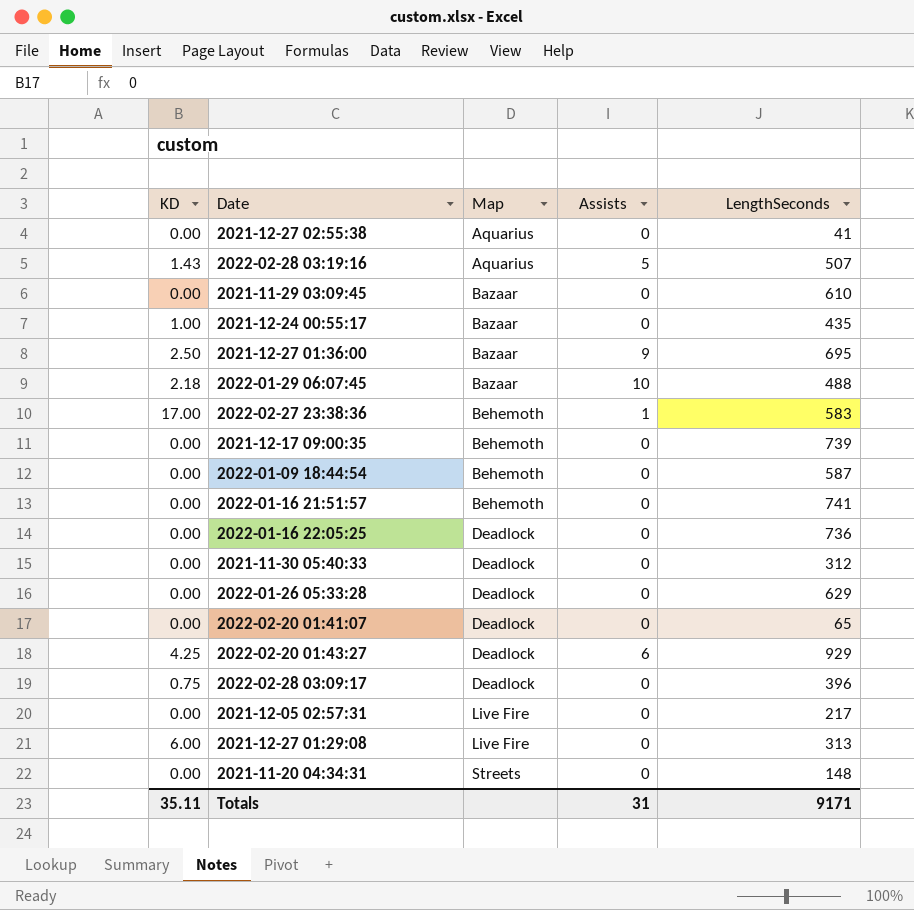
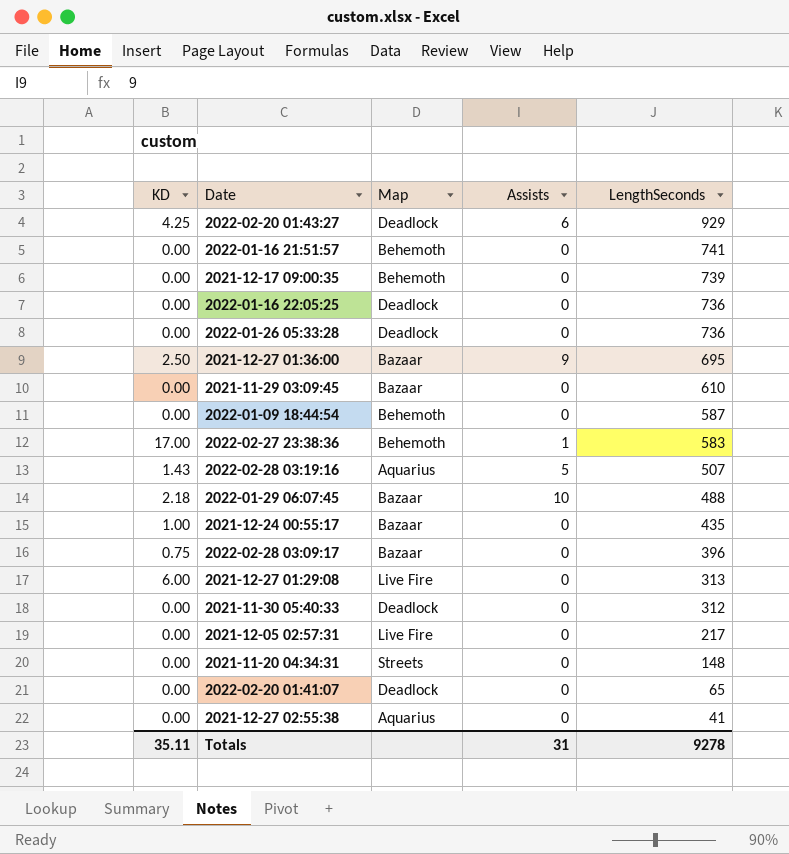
row order: Map ascending -> LengthSeconds descending
2022-01-26 05:33:28 | LengthSeconds: 629 -> 736
2022-02-28 03:09:17 | Map: Deadlock -> Bazaar
Totals | LengthSeconds: 9171 -> 9278

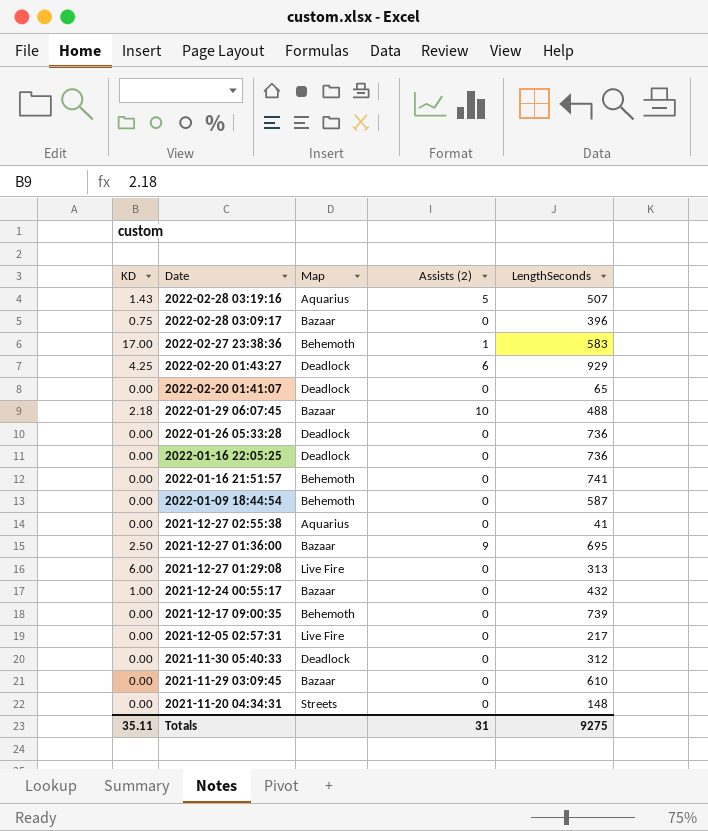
row order: LengthSeconds descending -> Date descending
column name: Assists -> Assists (2)
2021-12-24 00:55:17 | LengthSeconds: 435 -> 432
Totals | LengthSeconds: 9278 -> 9275

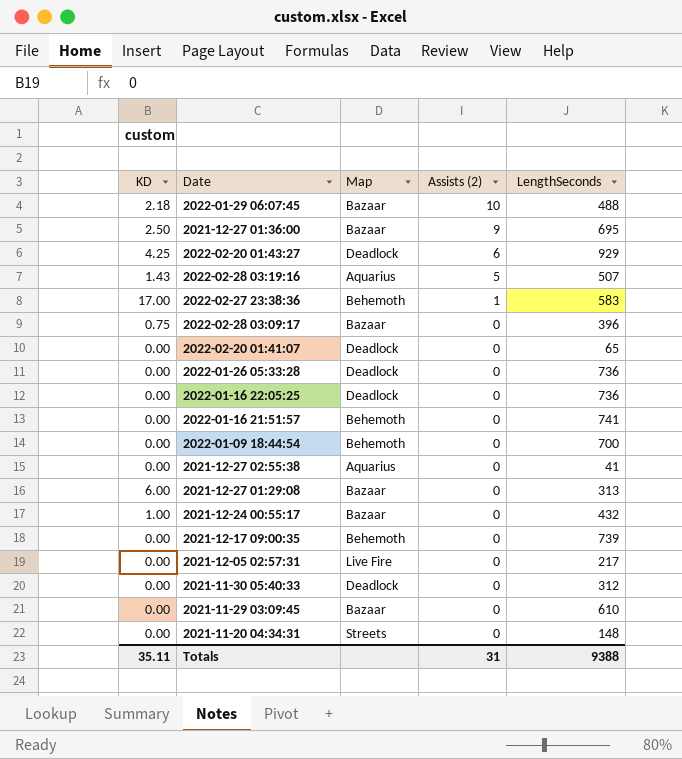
row order: Date descending -> Assists (2) descending
2022-01-09 18:44:54 | LengthSeconds: 587 -> 700
2021-12-27 01:29:08 | Map: Live Fire -> Bazaar
Totals | LengthSeconds: 9275 -> 9388

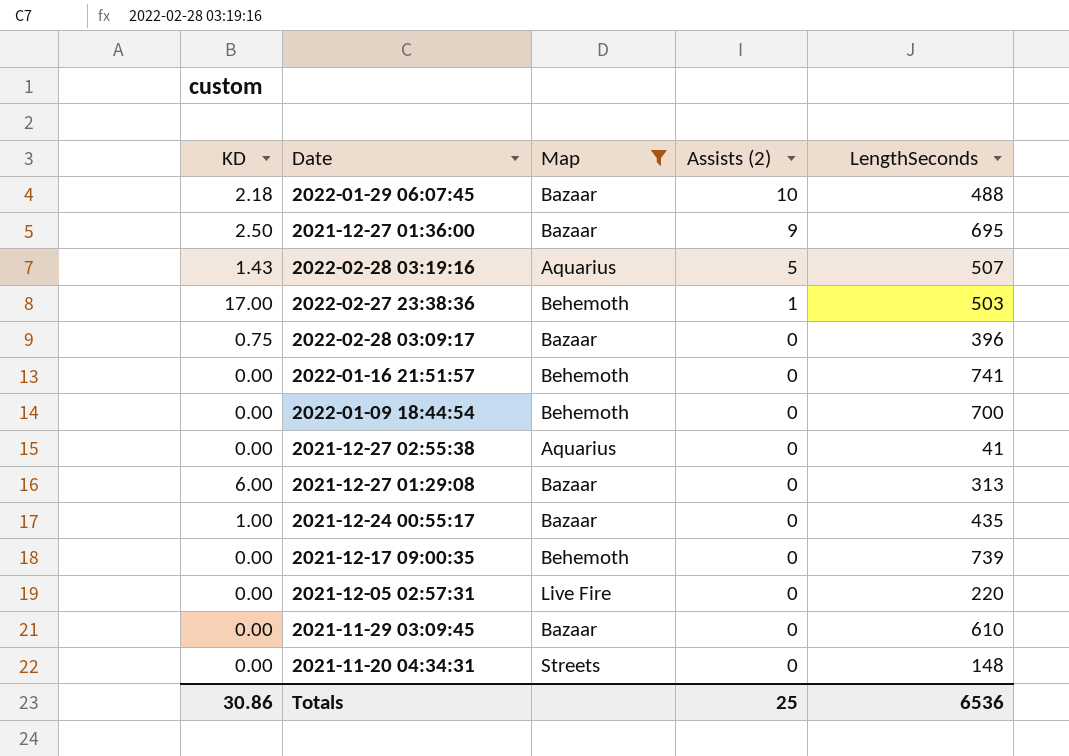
filter: none -> Map != Deadlock
2022-02-27 23:38:36 | LengthSeconds: 583 -> 503
2021-12-24 00:55:17 | LengthSeconds: 432 -> 435
2021-12-05 02:57:31 | LengthSeconds: 217 -> 220
Totals | KD: 35.11 -> 30.86
Totals | Assists (2): 31 -> 25
Totals | LengthSeconds: 9388 -> 6536

